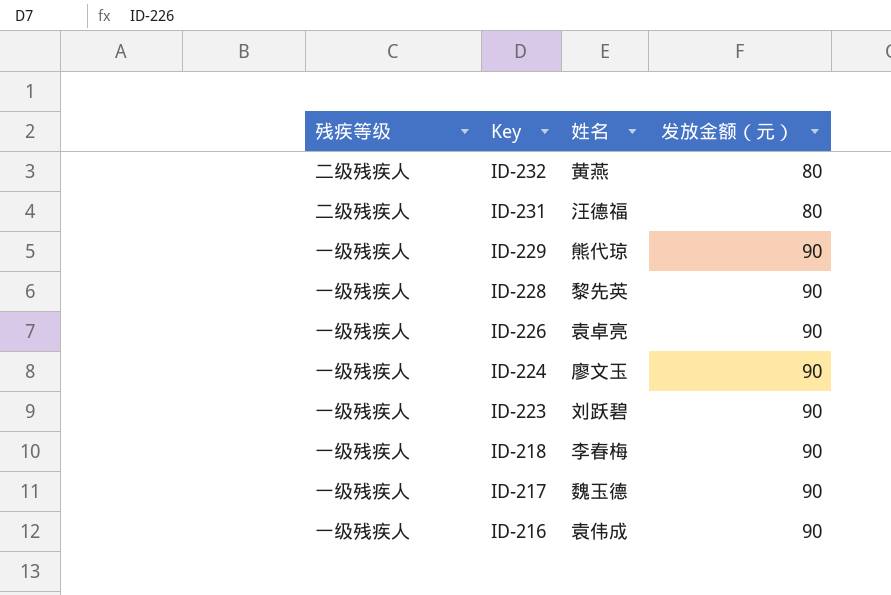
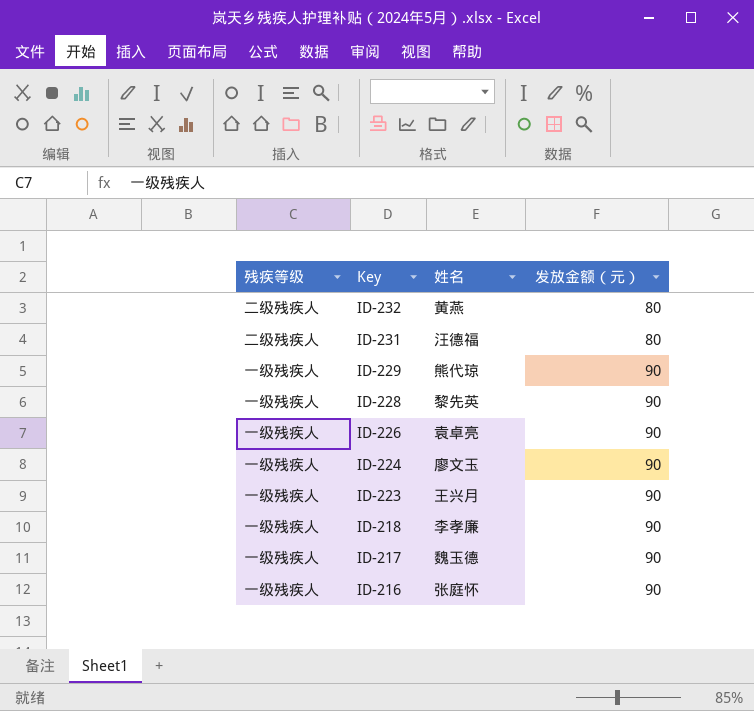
ID-223 | 姓名: 刘跃碧 -> 王兴月
ID-218 | 姓名: 李春梅 -> 李孝廉
ID-216 | 姓名: 袁伟成 -> 张庭怀

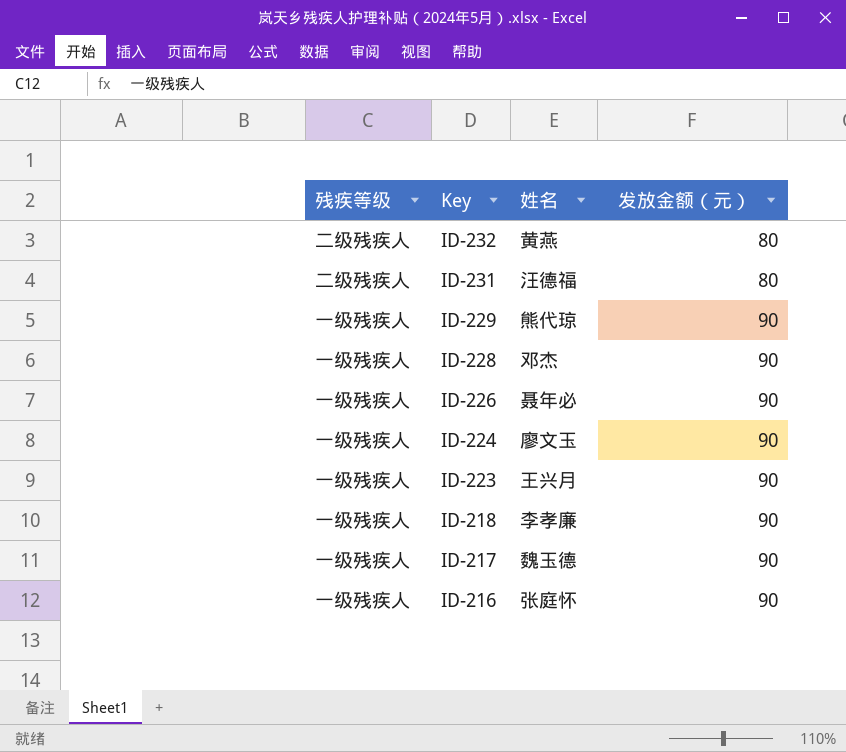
ID-228 | 姓名: 黎先英 -> 邓杰
ID-226 | 姓名: 袁卓亮 -> 聂年必

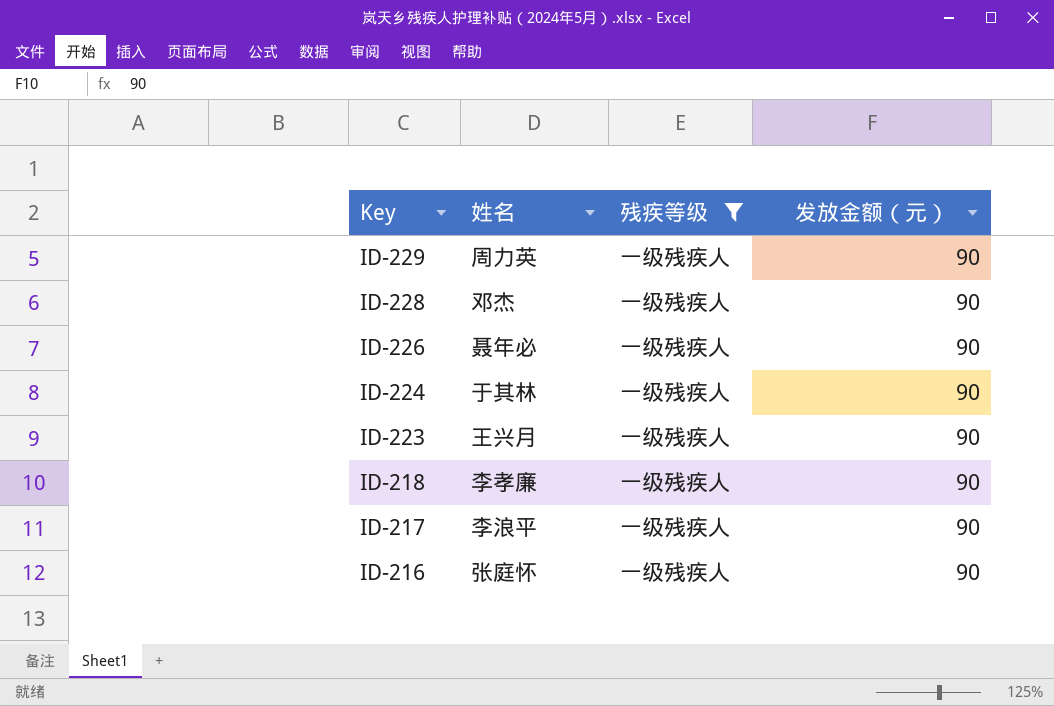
filter: none -> 残疾等级 = 一级残疾人
column 残疾等级 | position: 1 -> 3
ID-229 | 姓名: 熊代琼 -> 周力英
ID-224 | 姓名: 廖文玉 -> 于其林
ID-217 | 姓名: 魏玉德 -> 李浪平

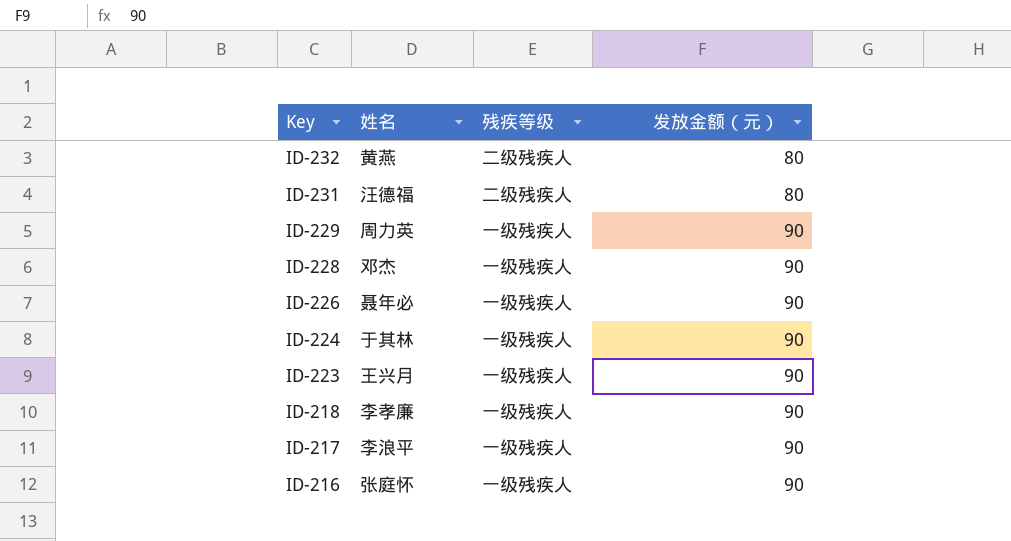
filter: 残疾等级 = 一级残疾人 -> none

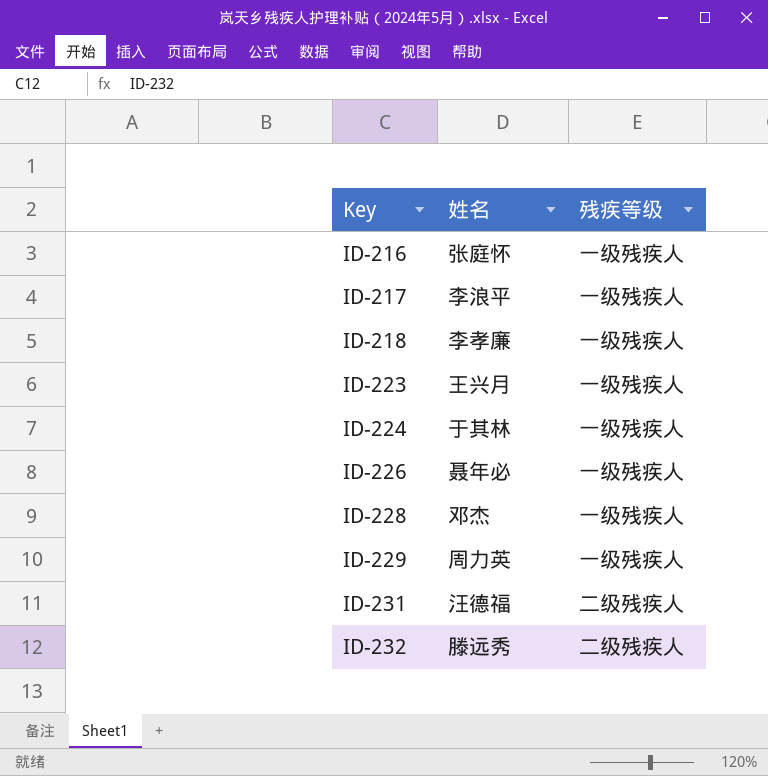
row order: Key descending -> Key ascending
column 发放金额（元） | position: 4 -> none
ID-232 | 姓名: 黄燕 -> 滕远秀

